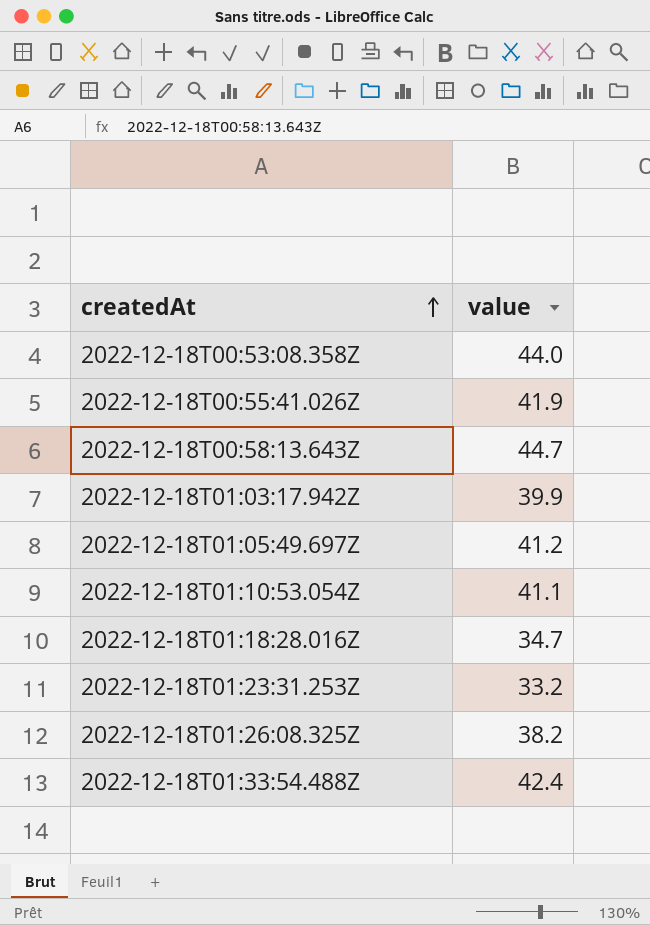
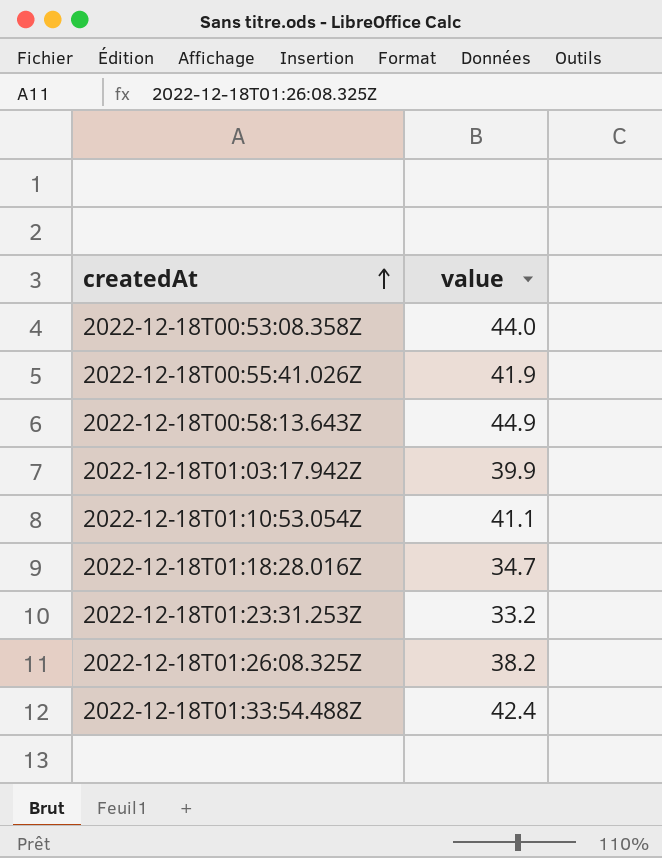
row 2022-12-18T01:05:49.697Z: 41.2 -> none
2022-12-18T00:58:13.643Z | value: 44.7 -> 44.9

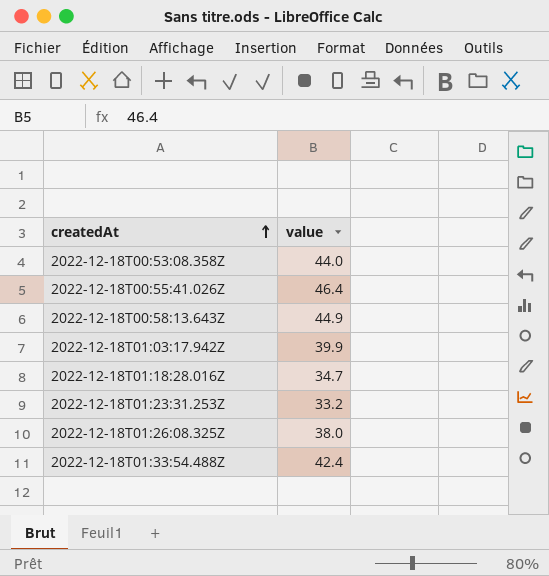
row 2022-12-18T01:10:53.054Z: 41.1 -> none
2022-12-18T00:55:41.026Z | value: 41.9 -> 46.4
2022-12-18T01:26:08.325Z | value: 38.2 -> 38.0

